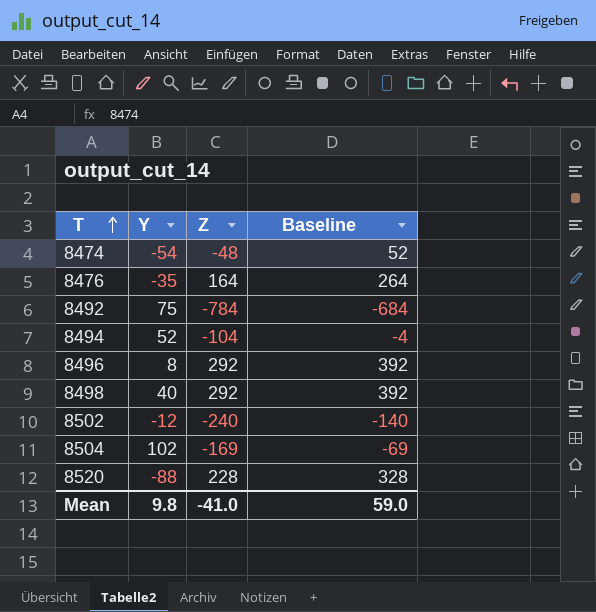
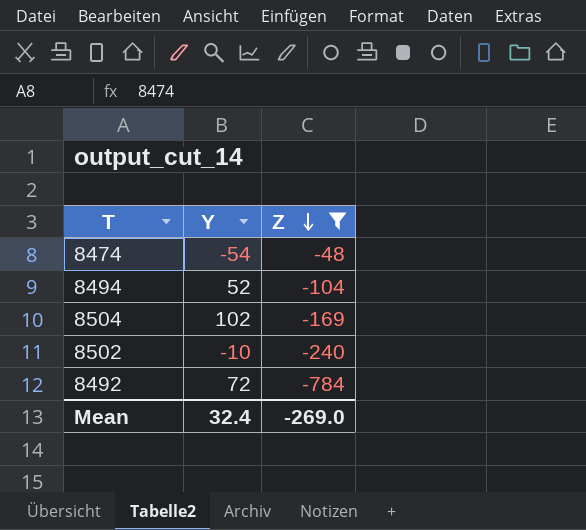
filter: none -> Z <= -48
row order: T ascending -> Z descending
column Baseline | formula: [Z] + 100 -> none
8502 | Y: -12 -> -10
8492 | Y: 75 -> 72
Mean | Y: 9.8 -> 32.4
Mean | Z: -41.0 -> -269.0

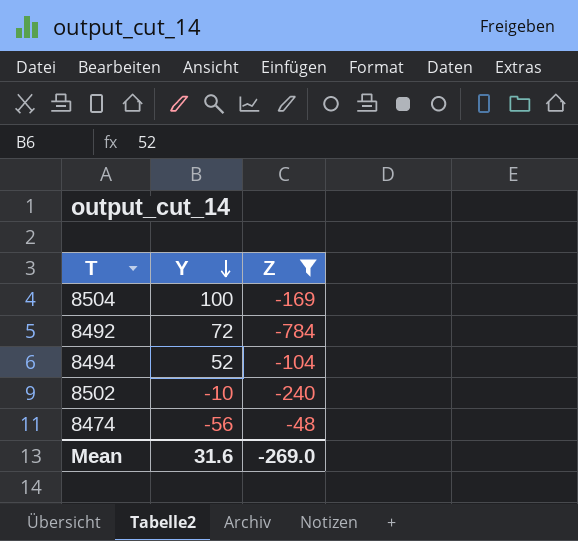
row order: Z descending -> Y descending
8504 | Y: 102 -> 100
8474 | Y: -54 -> -56
Mean | Y: 32.4 -> 31.6

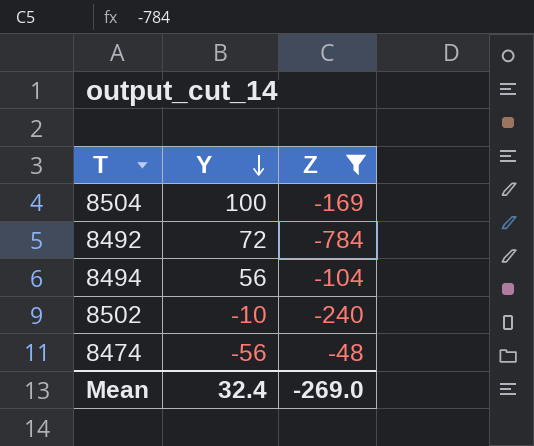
8494 | Y: 52 -> 56
Mean | Y: 31.6 -> 32.4

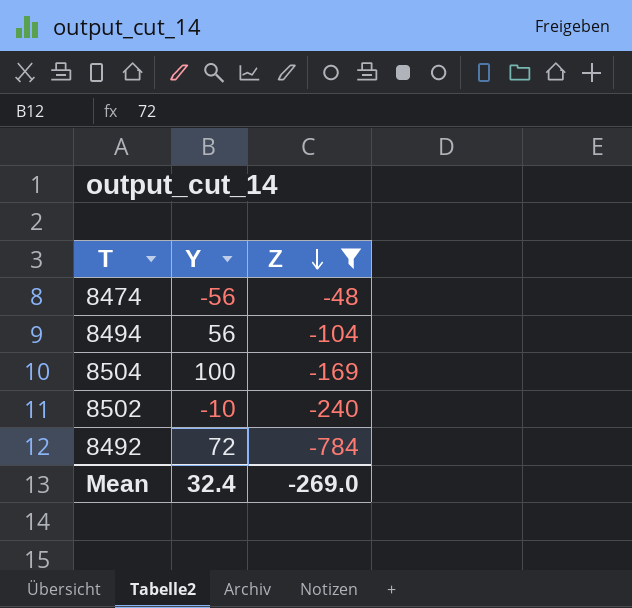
row order: Y descending -> Z descending

